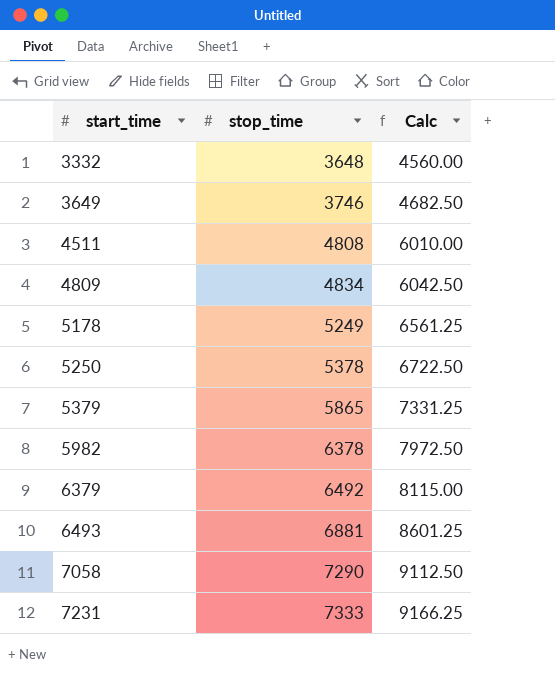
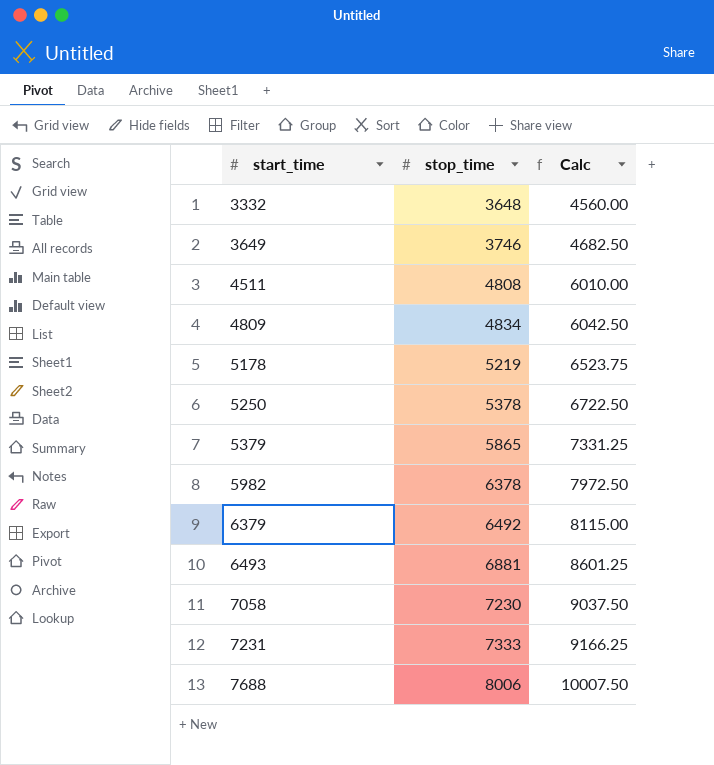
5178 | stop_time: 5249 -> 5219
5178 | Calc: 6561.25 -> 6523.75
7058 | stop_time: 7290 -> 7230
7058 | Calc: 9112.50 -> 9037.50
row 7688: none -> 8006 | 10007.50

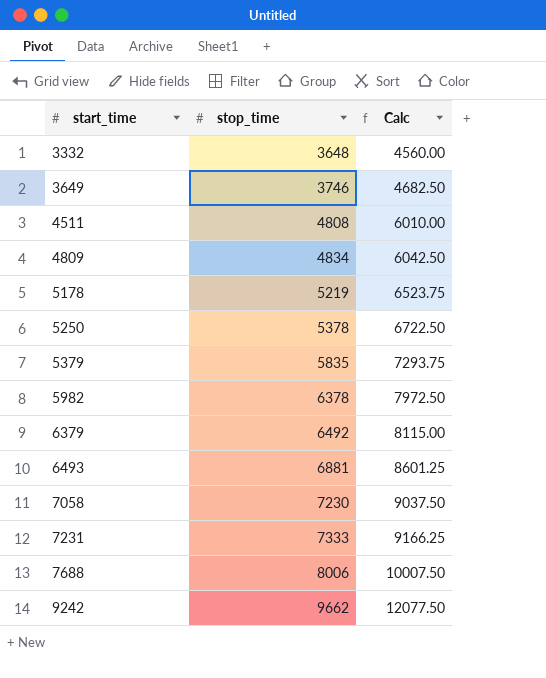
5379 | stop_time: 5865 -> 5835
5379 | Calc: 7331.25 -> 7293.75
row 9242: none -> 9662 | 12077.50

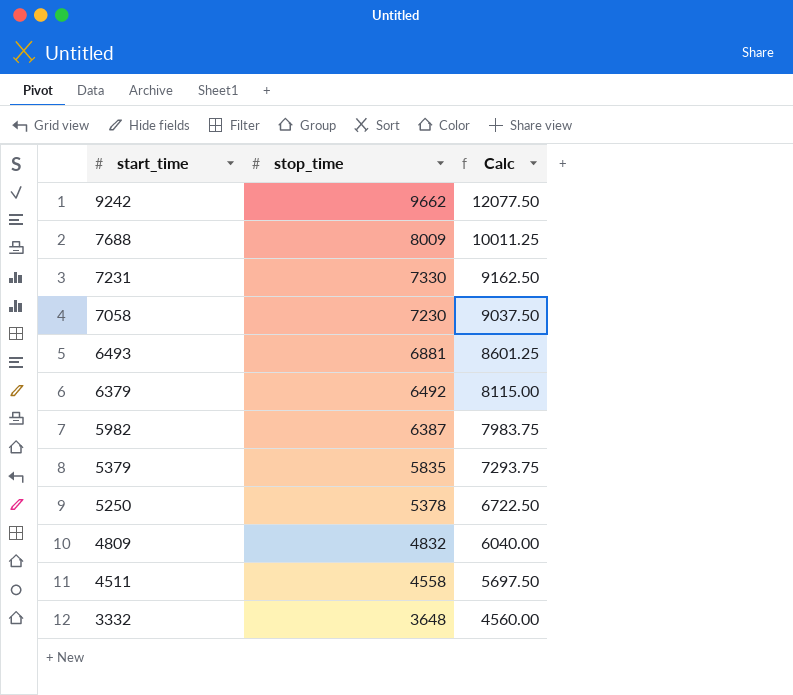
row order: start_time ascending -> start_time descending
row 3649: 3746 | 4682.50 -> none
row 5178: 5219 | 6523.75 -> none
7688 | stop_time: 8006 -> 8009
7688 | Calc: 10007.50 -> 10011.25
7231 | stop_time: 7333 -> 7330
7231 | Calc: 9166.25 -> 9162.50
5982 | stop_time: 6378 -> 6387
5982 | Calc: 7972.50 -> 7983.75
4809 | stop_time: 4834 -> 4832
4809 | Calc: 6042.50 -> 6040.00
4511 | stop_time: 4808 -> 4558
4511 | Calc: 6010.00 -> 5697.50

